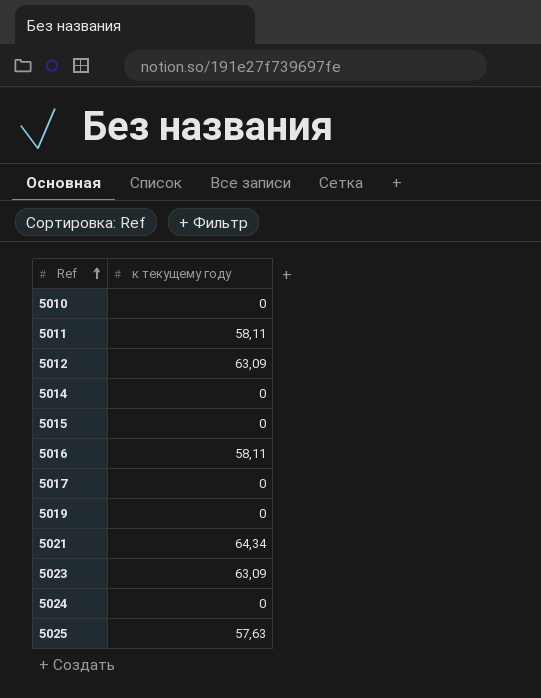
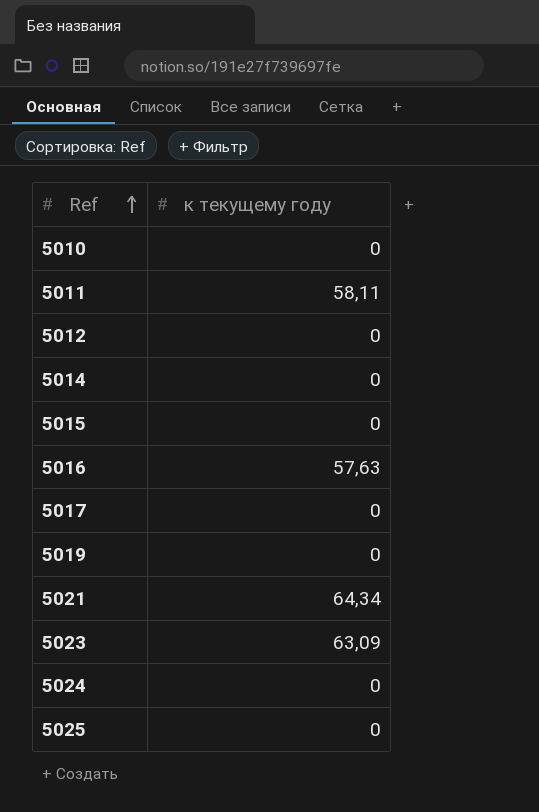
5012 | к текущему году: 63,09 -> 0
5016 | к текущему году: 58,11 -> 57,63
5025 | к текущему году: 57,63 -> 0

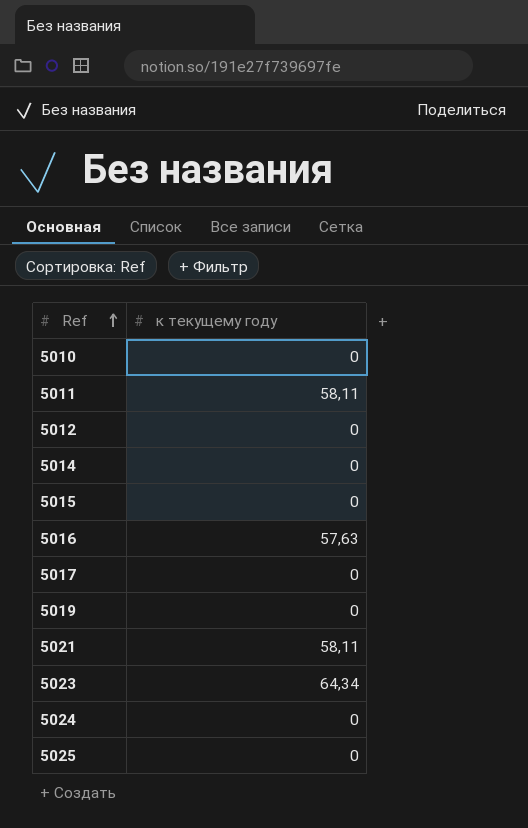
5021 | к текущему году: 64,34 -> 58,11
5023 | к текущему году: 63,09 -> 64,34

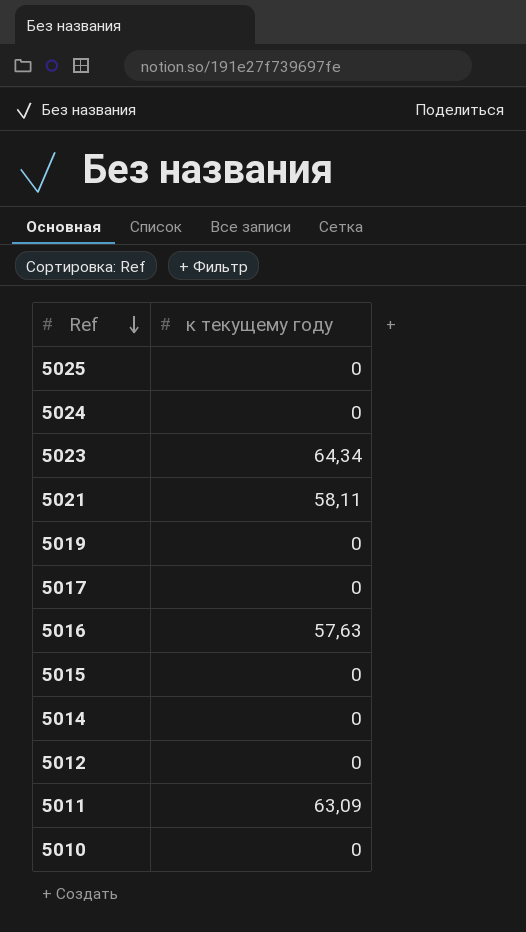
row order: Ref ascending -> Ref descending
5011 | к текущему году: 58,11 -> 63,09

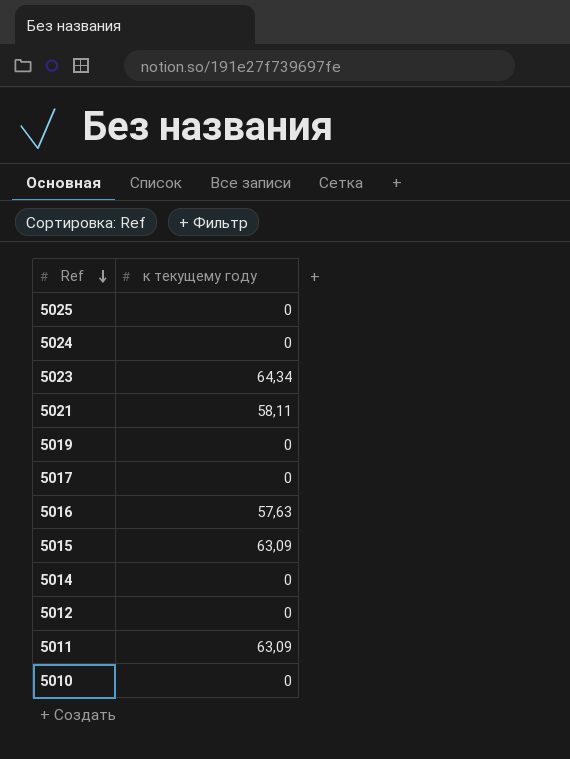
5015 | к текущему году: 0 -> 63,09

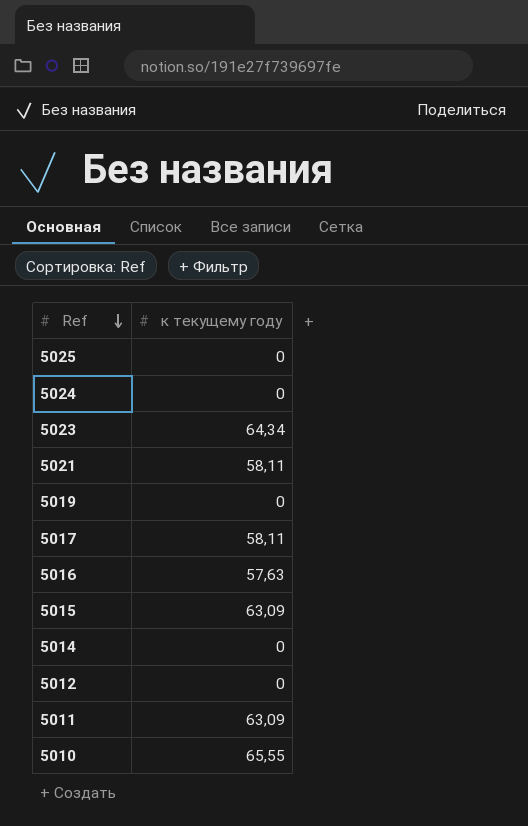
5017 | к текущему году: 0 -> 58,11
5010 | к текущему году: 0 -> 65,55

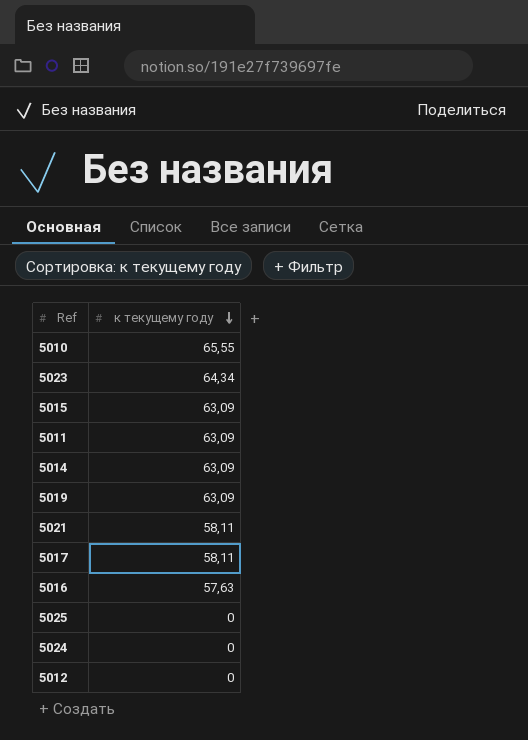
row order: Ref descending -> к текущему году descending
5014 | к текущему году: 0 -> 63,09
5019 | к текущему году: 0 -> 63,09

